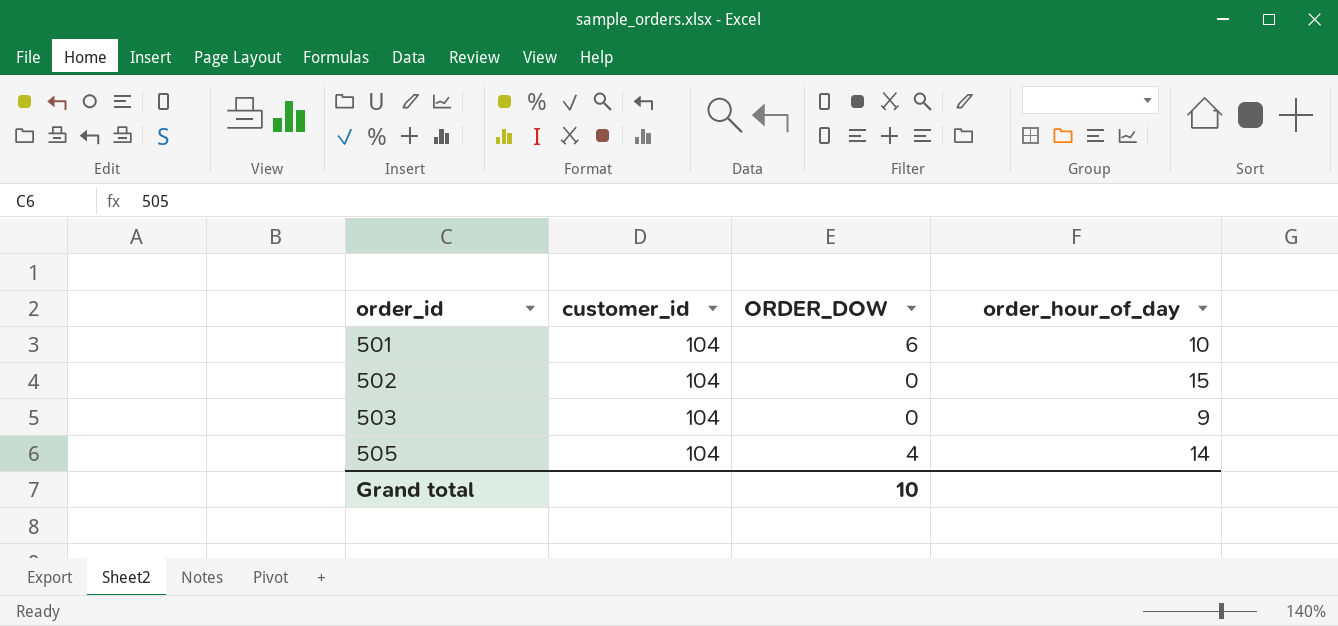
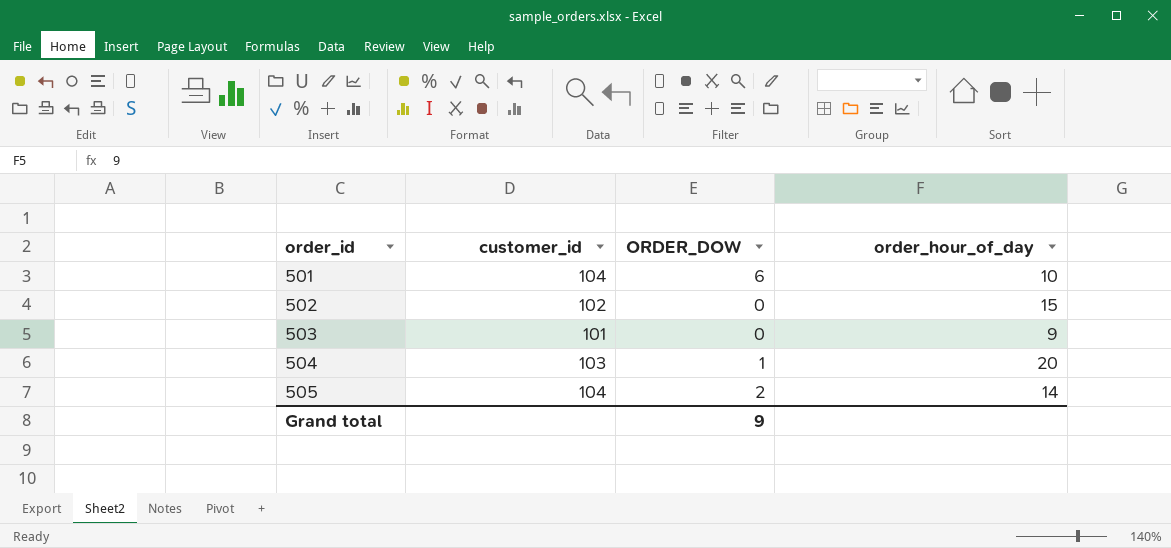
502 | customer_id: 104 -> 102
503 | customer_id: 104 -> 101
row 504: none -> 103 | 1 | 20
505 | ORDER_DOW: 4 -> 2
Grand total | ORDER_DOW: 10 -> 9

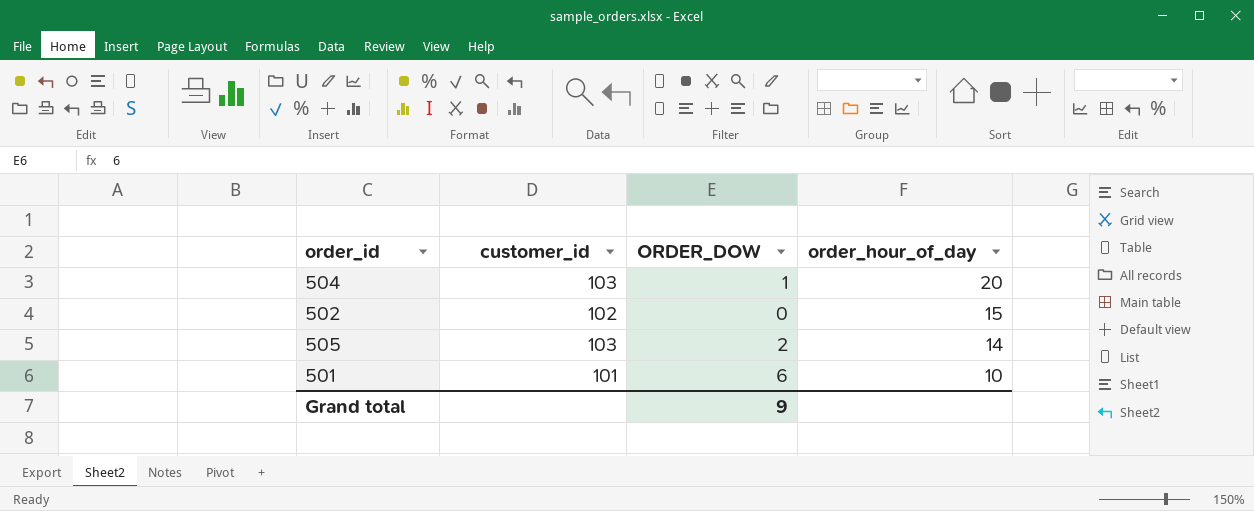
row order: order_id ascending -> order_hour_of_day descending
row 503: 101 | 0 | 9 -> none
505 | customer_id: 104 -> 103
501 | customer_id: 104 -> 101

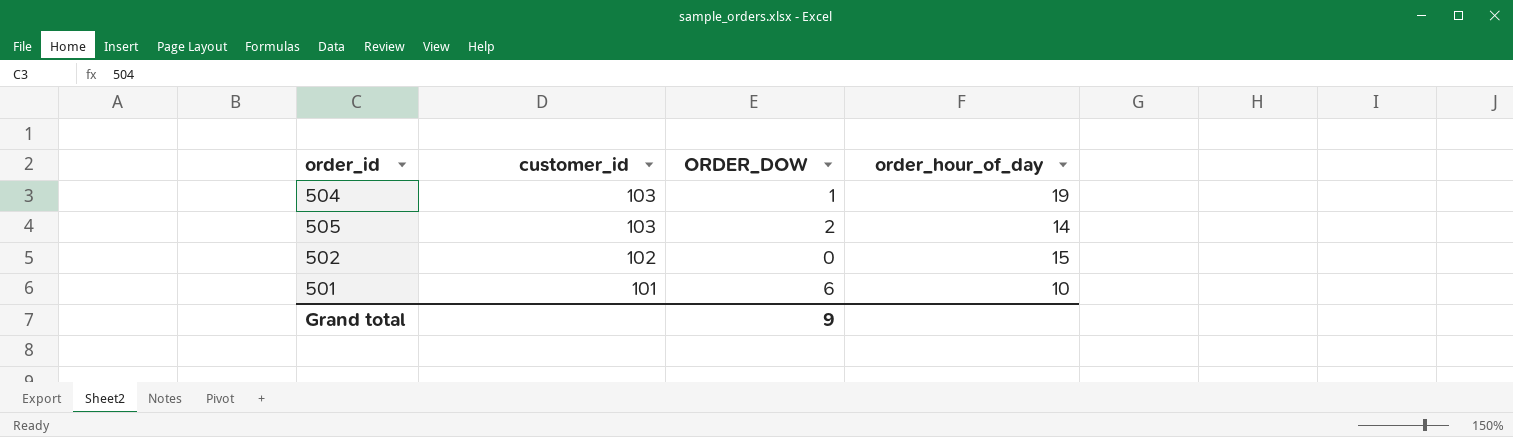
row order: order_hour_of_day descending -> customer_id descending
504 | order_hour_of_day: 20 -> 19

